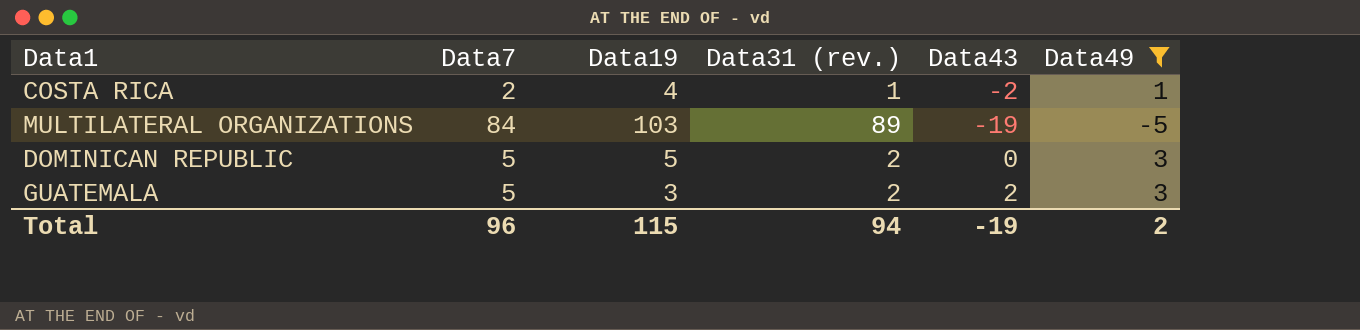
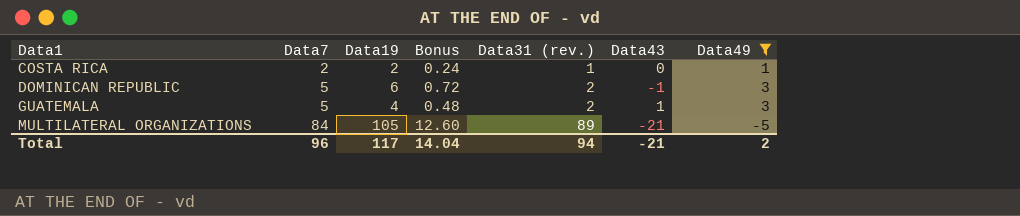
row order: none -> Data1 ascending
column Bonus | formula: none -> [Data19] * 0.12
COSTA RICA | Data19: 4 -> 2
COSTA RICA | Data43: -2 -> 0
DOMINICAN REPUBLIC | Data19: 5 -> 6
DOMINICAN REPUBLIC | Data43: 0 -> -1
GUATEMALA | Data19: 3 -> 4
GUATEMALA | Data43: 2 -> 1
MULTILATERAL ORGANIZATIONS | Data19: 103 -> 105
MULTILATERAL ORGANIZATIONS | Data43: -19 -> -21
Total | Data19: 115 -> 117
Total | Data43: -19 -> -21

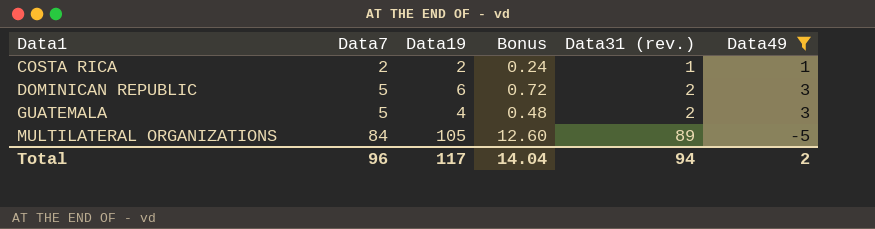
column Data43 | formula: [Data7] - [Data19] -> none

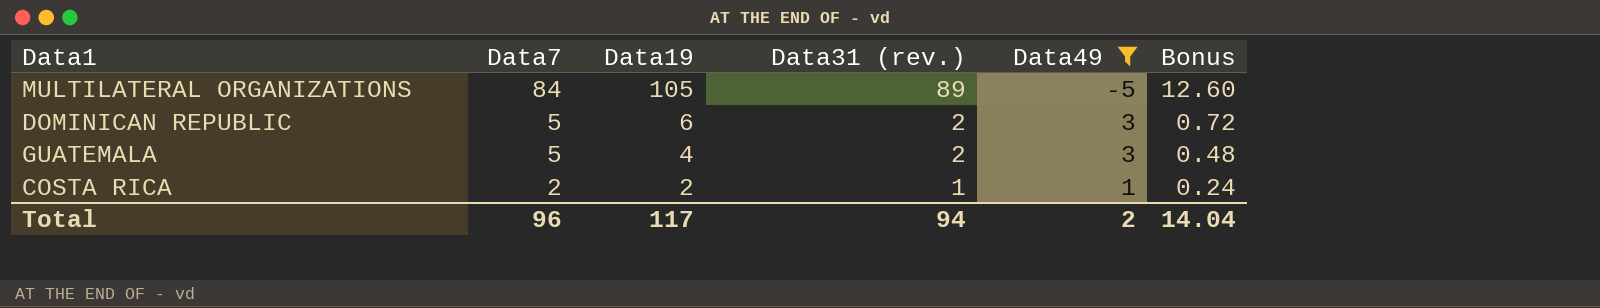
row order: Data1 ascending -> Data7 descending
column Bonus | position: 4 -> 6

